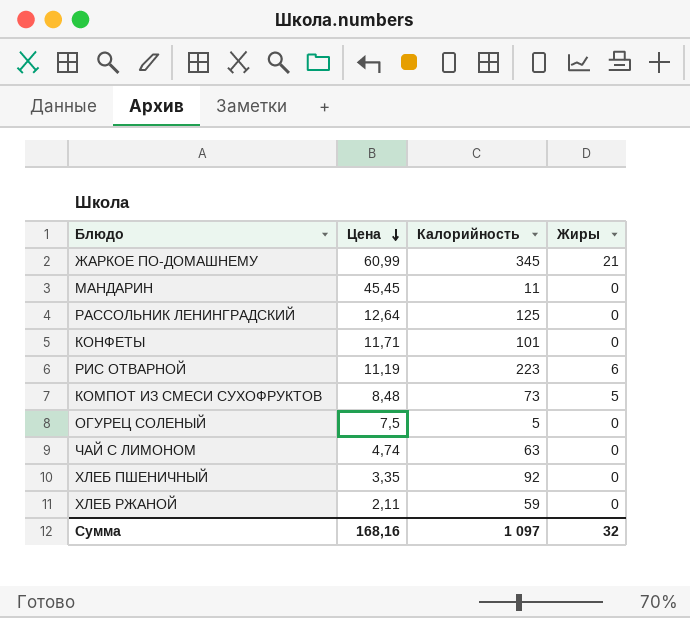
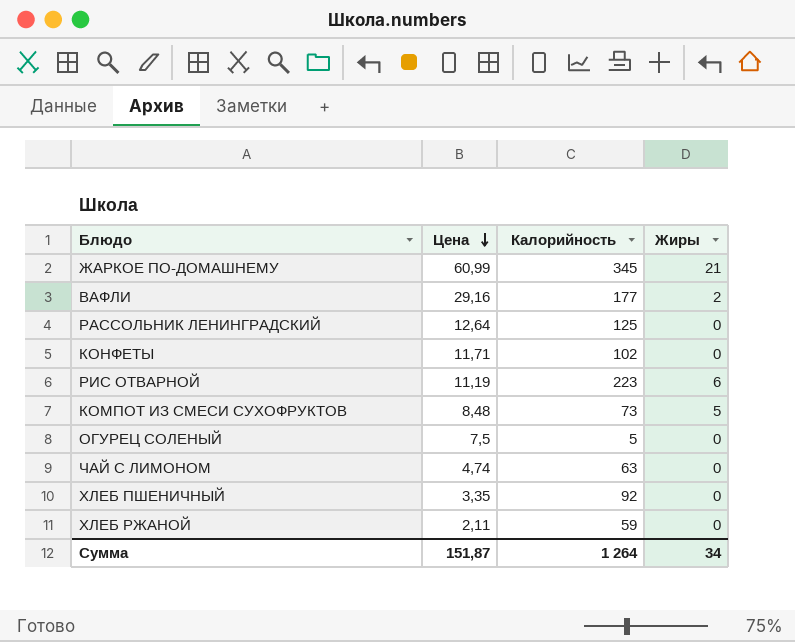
row МАНДАРИН: 45,45 | 11 | 0 -> none
row ВАФЛИ: none -> 29,16 | 177 | 2
КОНФЕТЫ | Калорийность: 101 -> 102
Сумма | Цена: 168,16 -> 151,87
Сумма | Калорийность: 1 097 -> 1 264
Сумма | Жиры: 32 -> 34

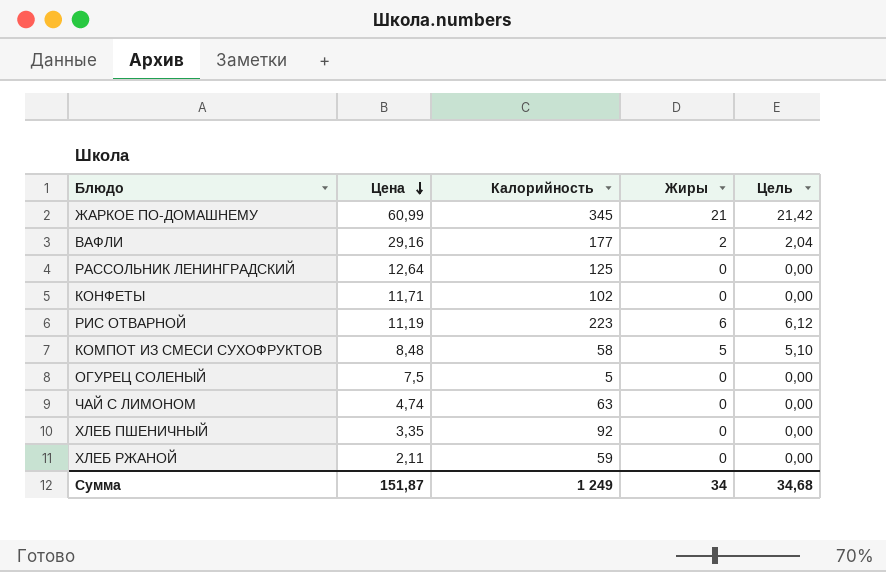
column Цель | formula: none -> [Жиры] * 1,02
КОМПОТ ИЗ СМЕСИ СУХОФРУКТОВ | Калорийность: 73 -> 58
Сумма | Калорийность: 1 264 -> 1 249

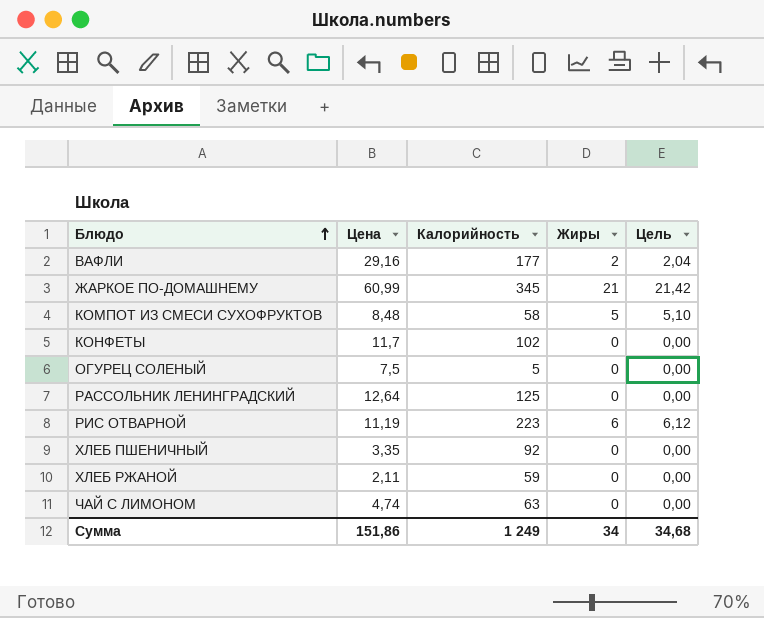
row order: Цена descending -> Блюдо ascending
КОНФЕТЫ | Цена: 11,71 -> 11,7
Сумма | Цена: 151,87 -> 151,86

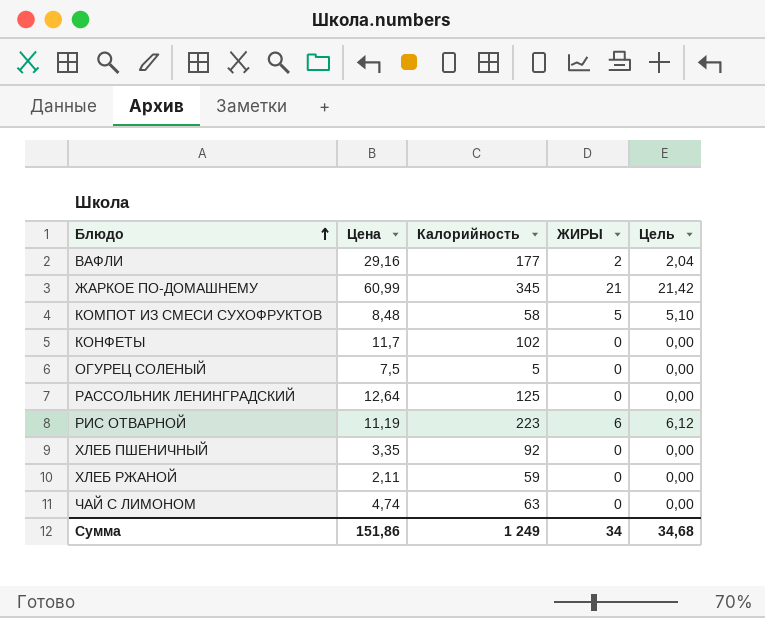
column name: Жиры -> ЖИРЫ

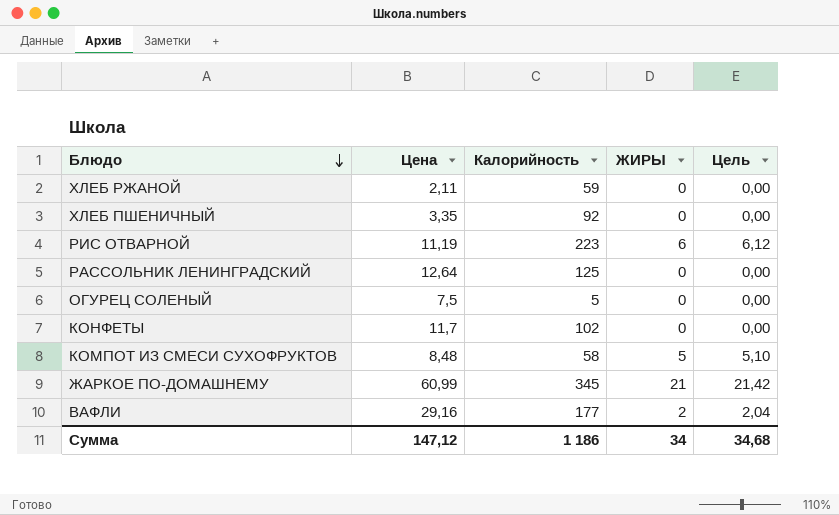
row order: Блюдо ascending -> Блюдо descending
row ЧАЙ С ЛИМОНОМ: 4,74 | 63 | 0 | 0,00 -> none
Сумма | Цена: 151,86 -> 147,12
Сумма | Калорийность: 1 249 -> 1 186

